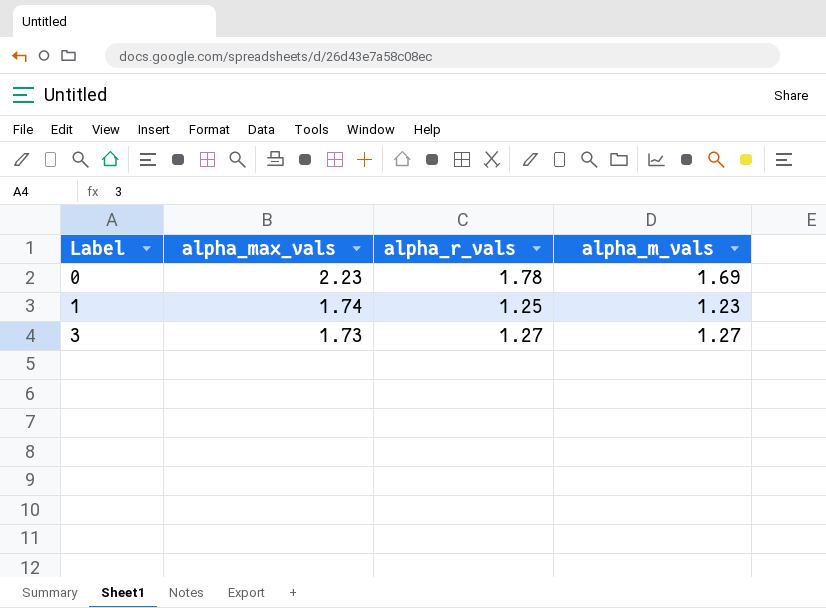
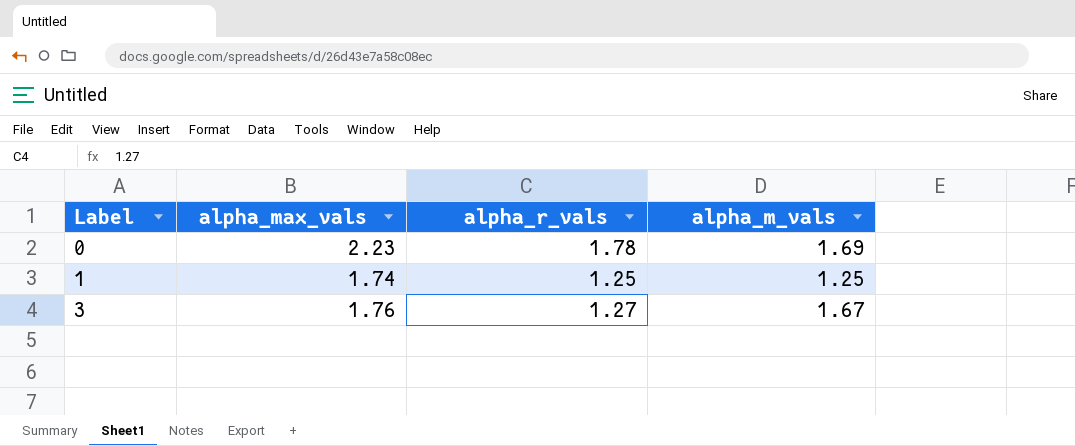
1 | alpha_m_vals: 1.23 -> 1.25
3 | alpha_max_vals: 1.73 -> 1.76
3 | alpha_m_vals: 1.27 -> 1.67

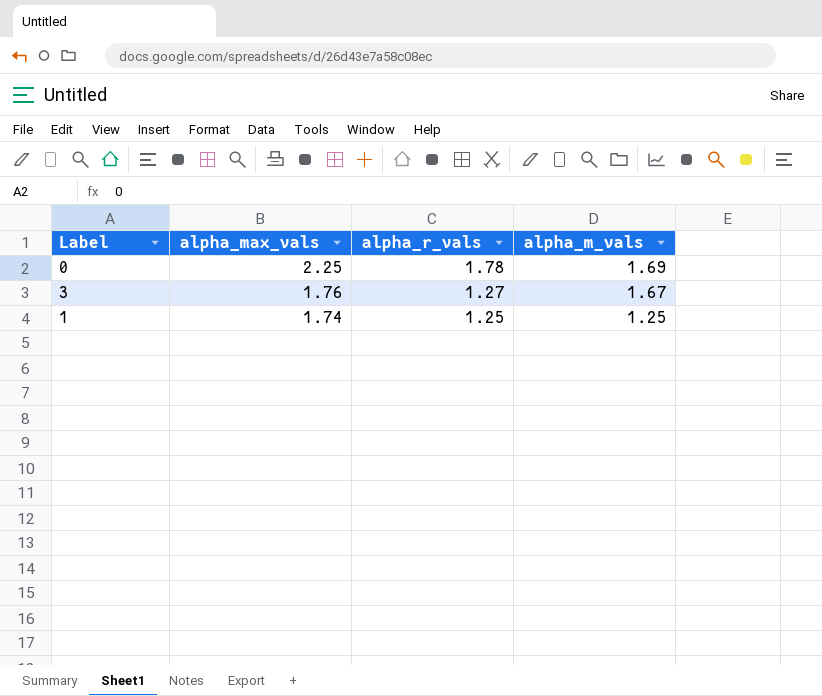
row order: Label ascending -> alpha_max_vals descending
0 | alpha_max_vals: 2.23 -> 2.25

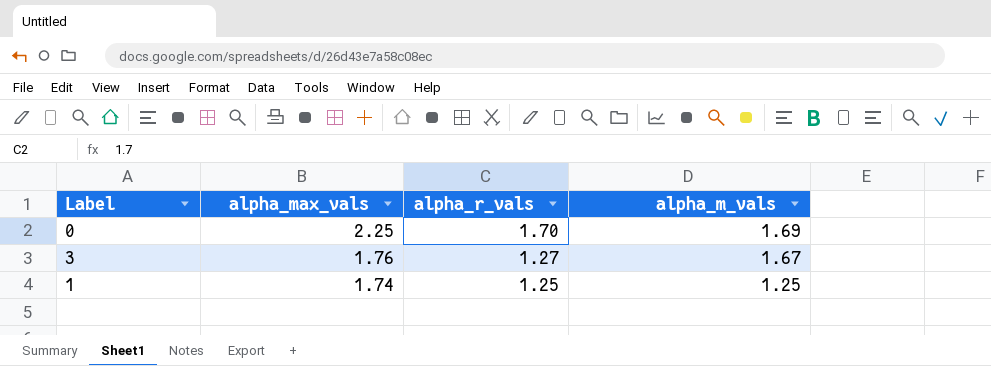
0 | alpha_r_vals: 1.78 -> 1.70

